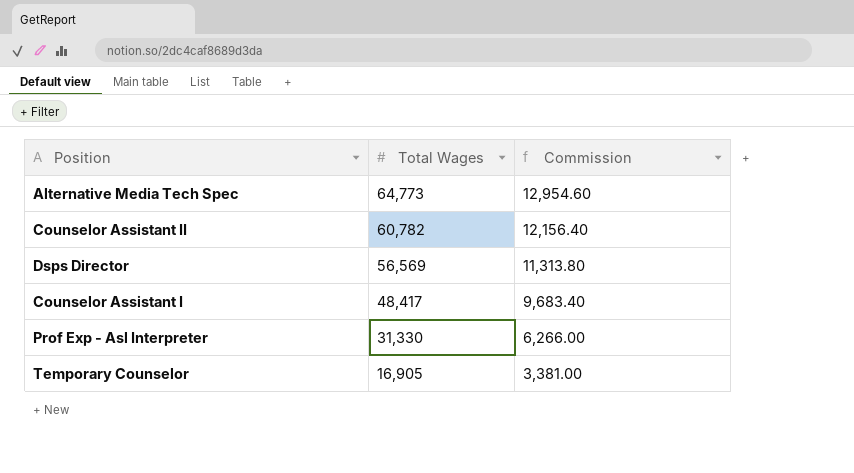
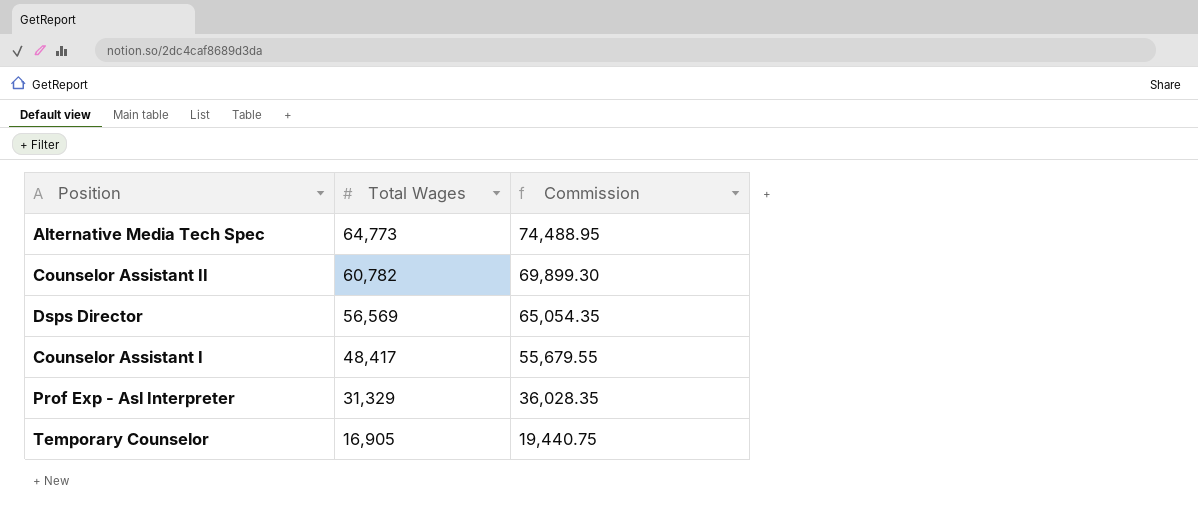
column Commission | formula: [Total Wages] * 0.2 -> [Total Wages] * 1.15
Prof Exp - Asl Interpreter | Total Wages: 31,330 -> 31,329

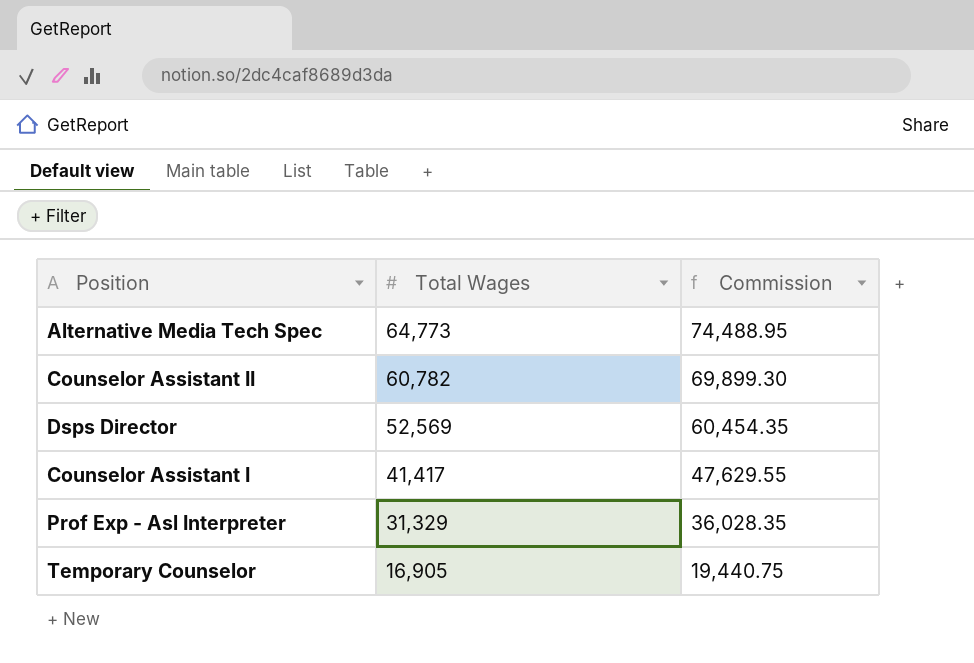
Dsps Director | Total Wages: 56,569 -> 52,569
Dsps Director | Commission: 65,054.35 -> 60,454.35
Counselor Assistant I | Total Wages: 48,417 -> 41,417
Counselor Assistant I | Commission: 55,679.55 -> 47,629.55

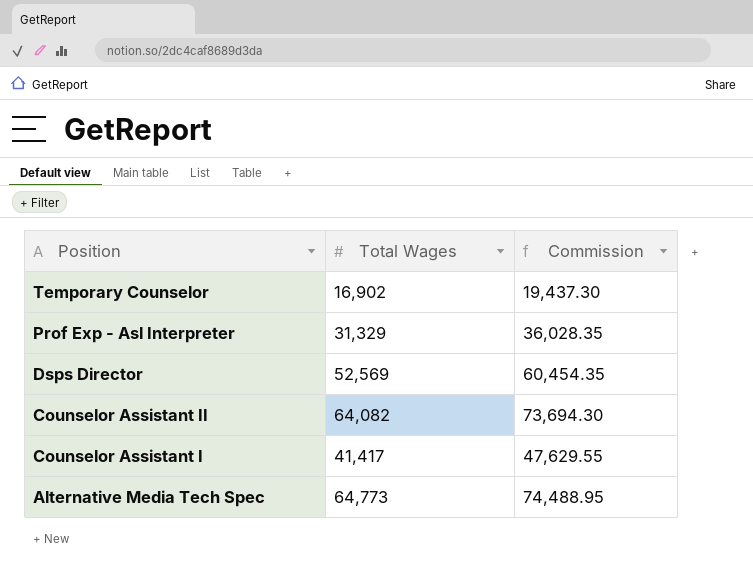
row order: Total Wages descending -> Position descending
Temporary Counselor | Total Wages: 16,905 -> 16,902
Temporary Counselor | Commission: 19,440.75 -> 19,437.30
Counselor Assistant II | Total Wages: 60,782 -> 64,082
Counselor Assistant II | Commission: 69,899.30 -> 73,694.30

